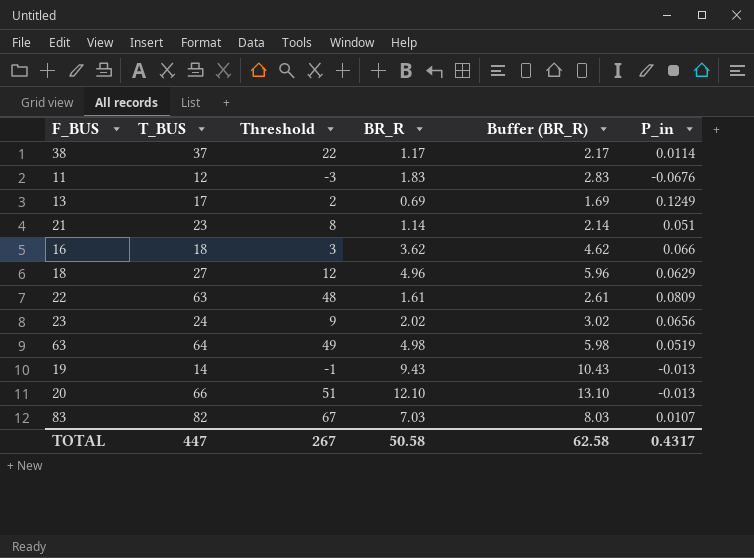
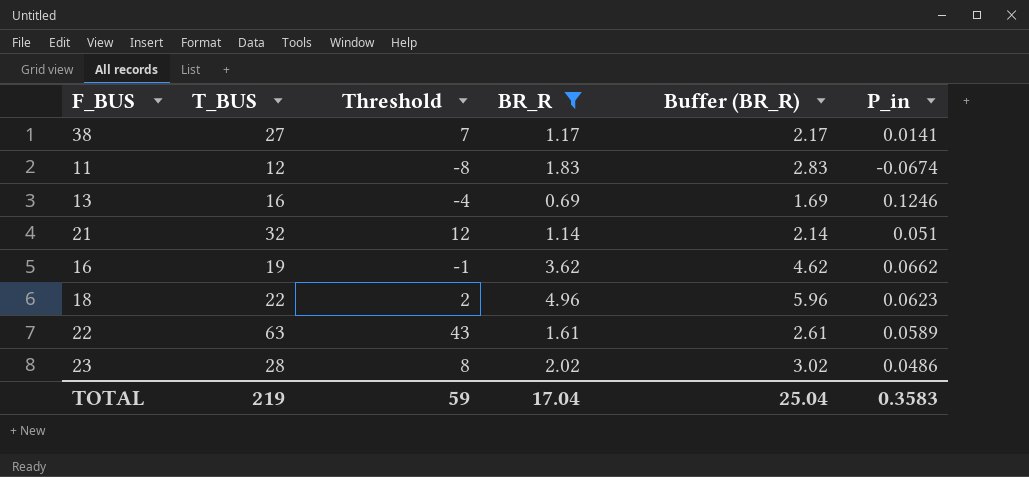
filter: none -> BR_R <= 4.96
column Threshold | formula: [T_BUS] - 15 -> [T_BUS] - 20
38 | T_BUS: 37 -> 27
38 | P_in: 0.0114 -> 0.0141
11 | P_in: -0.0676 -> -0.0674
13 | T_BUS: 17 -> 16
13 | P_in: 0.1249 -> 0.1246
21 | T_BUS: 23 -> 32
16 | T_BUS: 18 -> 19
16 | P_in: 0.066 -> 0.0662
18 | T_BUS: 27 -> 22
18 | P_in: 0.0629 -> 0.0623
22 | P_in: 0.0809 -> 0.0589
23 | T_BUS: 24 -> 28
23 | P_in: 0.0656 -> 0.0486
TOTAL | T_BUS: 447 -> 219
TOTAL | Threshold: 267 -> 59
TOTAL | BR_R: 50.58 -> 17.04
TOTAL | Buffer (BR_R): 62.58 -> 25.04
TOTAL | P_in: 0.4317 -> 0.3583

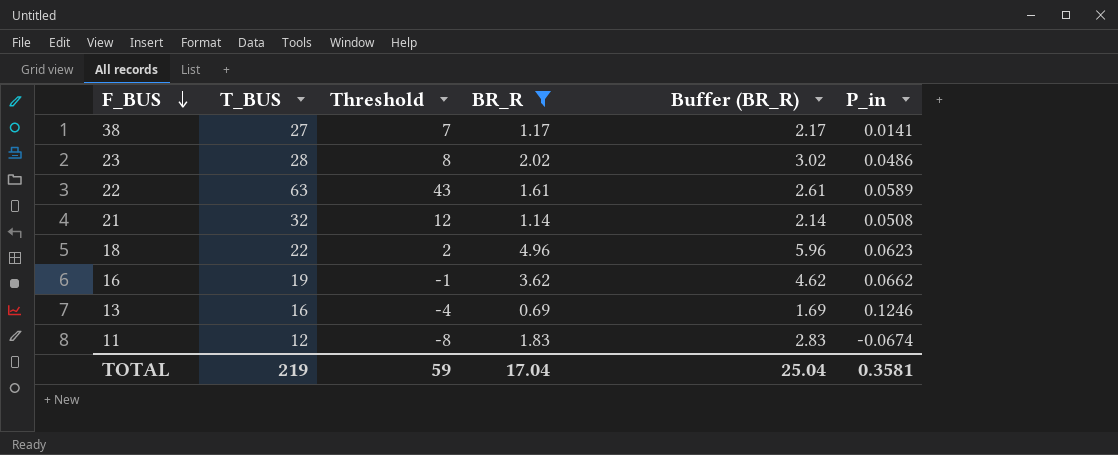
row order: none -> F_BUS descending
21 | P_in: 0.051 -> 0.0508
TOTAL | P_in: 0.3583 -> 0.3581

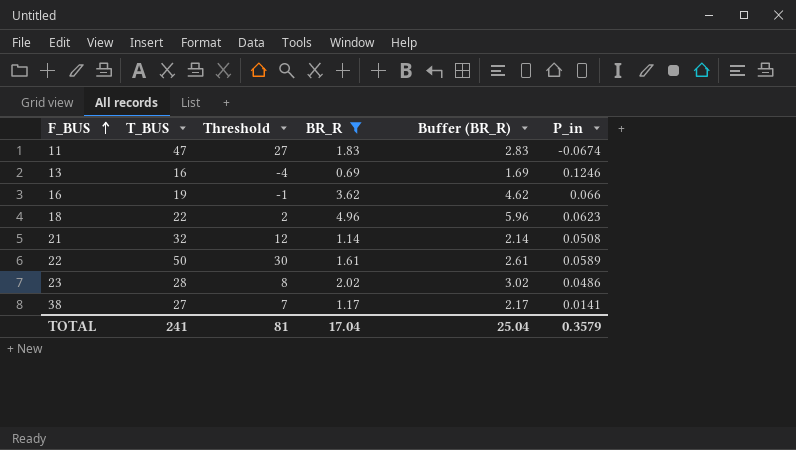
row order: F_BUS descending -> F_BUS ascending
11 | T_BUS: 12 -> 47
11 | Threshold: -8 -> 27
16 | P_in: 0.0662 -> 0.066
22 | T_BUS: 63 -> 50
22 | Threshold: 43 -> 30
TOTAL | T_BUS: 219 -> 241
TOTAL | Threshold: 59 -> 81
TOTAL | P_in: 0.3581 -> 0.3579

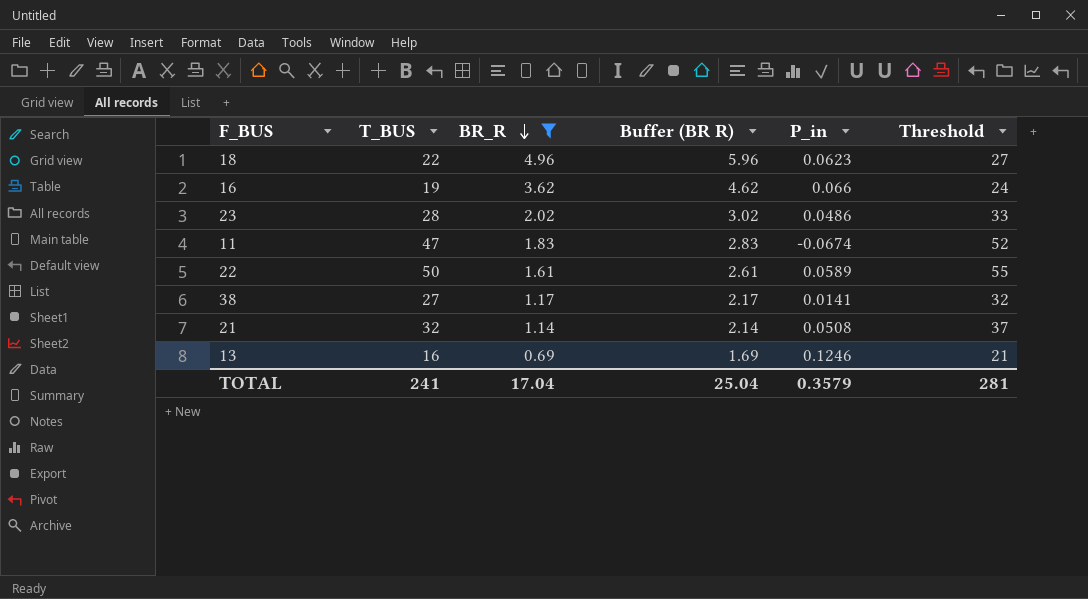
row order: F_BUS ascending -> BR_R descending
column name: Buffer (BR_R) -> Buffer (BR R)
column Threshold | formula: [T_BUS] - 20 -> [T_BUS] + 5
column Threshold | position: 3 -> 6
TOTAL | Threshold: 81 -> 281

